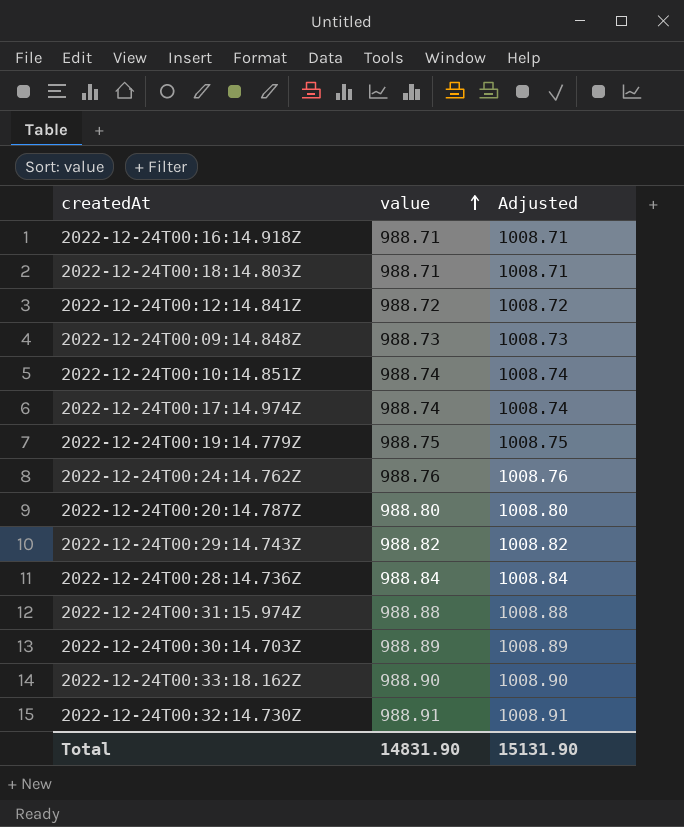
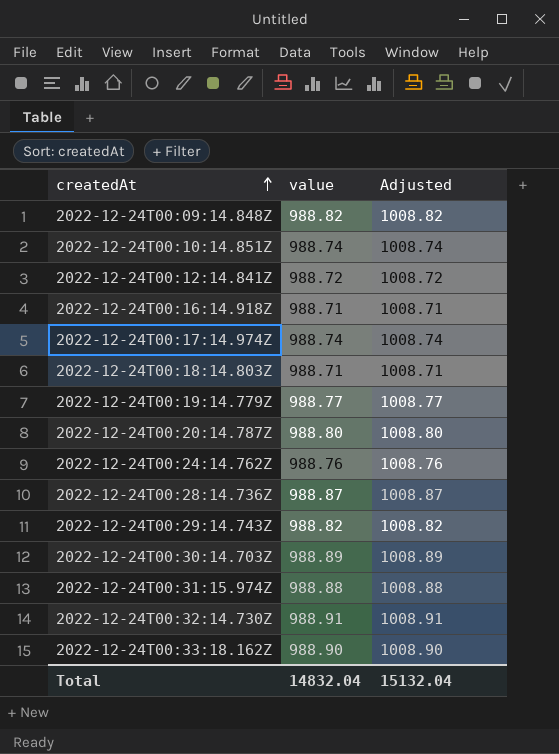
row order: value ascending -> createdAt ascending
2022-12-24T00:09:14.848Z | value: 988.73 -> 988.82
2022-12-24T00:09:14.848Z | Adjusted: 1008.73 -> 1008.82
2022-12-24T00:19:14.779Z | value: 988.75 -> 988.77
2022-12-24T00:19:14.779Z | Adjusted: 1008.75 -> 1008.77
2022-12-24T00:28:14.736Z | value: 988.84 -> 988.87
2022-12-24T00:28:14.736Z | Adjusted: 1008.84 -> 1008.87
Total | value: 14831.90 -> 14832.04
Total | Adjusted: 15131.90 -> 15132.04

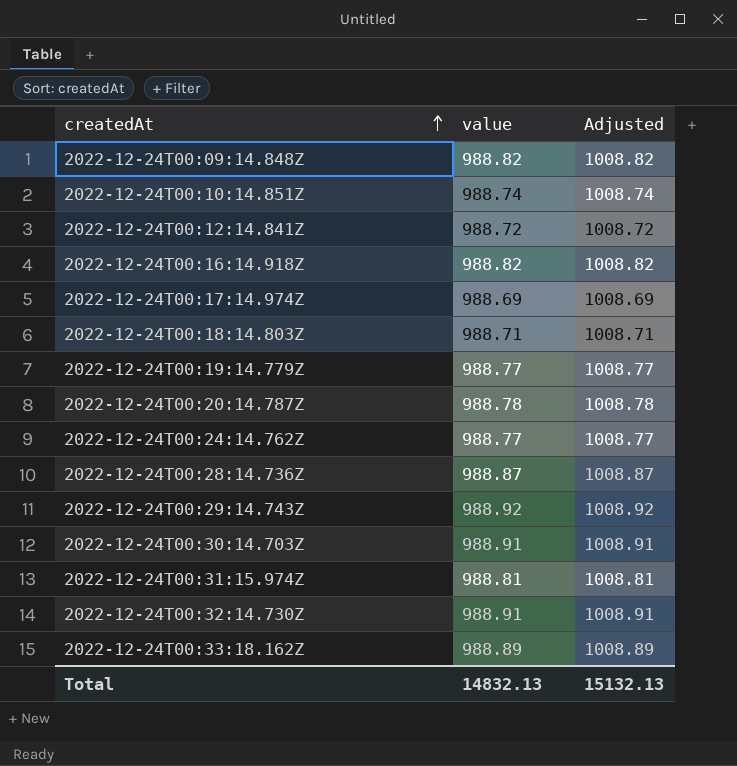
2022-12-24T00:16:14.918Z | value: 988.71 -> 988.82
2022-12-24T00:16:14.918Z | Adjusted: 1008.71 -> 1008.82
2022-12-24T00:17:14.974Z | value: 988.74 -> 988.69
2022-12-24T00:17:14.974Z | Adjusted: 1008.74 -> 1008.69
2022-12-24T00:20:14.787Z | value: 988.80 -> 988.78
2022-12-24T00:20:14.787Z | Adjusted: 1008.80 -> 1008.78
2022-12-24T00:24:14.762Z | value: 988.76 -> 988.77
2022-12-24T00:24:14.762Z | Adjusted: 1008.76 -> 1008.77
2022-12-24T00:29:14.743Z | value: 988.82 -> 988.92
2022-12-24T00:29:14.743Z | Adjusted: 1008.82 -> 1008.92
2022-12-24T00:30:14.703Z | value: 988.89 -> 988.91
2022-12-24T00:30:14.703Z | Adjusted: 1008.89 -> 1008.91
2022-12-24T00:31:15.974Z | value: 988.88 -> 988.81
2022-12-24T00:31:15.974Z | Adjusted: 1008.88 -> 1008.81
2022-12-24T00:33:18.162Z | value: 988.90 -> 988.89
2022-12-24T00:33:18.162Z | Adjusted: 1008.90 -> 1008.89
Total | value: 14832.04 -> 14832.13
Total | Adjusted: 15132.04 -> 15132.13

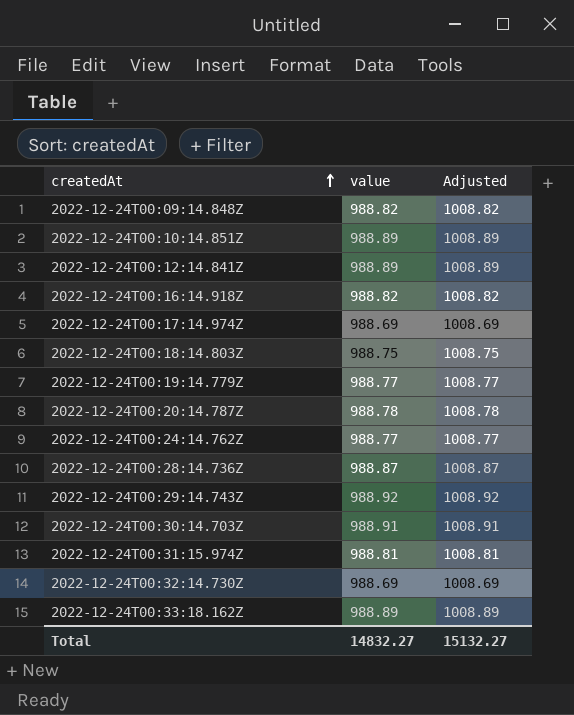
2022-12-24T00:10:14.851Z | value: 988.74 -> 988.89
2022-12-24T00:10:14.851Z | Adjusted: 1008.74 -> 1008.89
2022-12-24T00:12:14.841Z | value: 988.72 -> 988.89
2022-12-24T00:12:14.841Z | Adjusted: 1008.72 -> 1008.89
2022-12-24T00:18:14.803Z | value: 988.71 -> 988.75
2022-12-24T00:18:14.803Z | Adjusted: 1008.71 -> 1008.75
2022-12-24T00:32:14.730Z | value: 988.91 -> 988.69
2022-12-24T00:32:14.730Z | Adjusted: 1008.91 -> 1008.69
Total | value: 14832.13 -> 14832.27
Total | Adjusted: 15132.13 -> 15132.27

